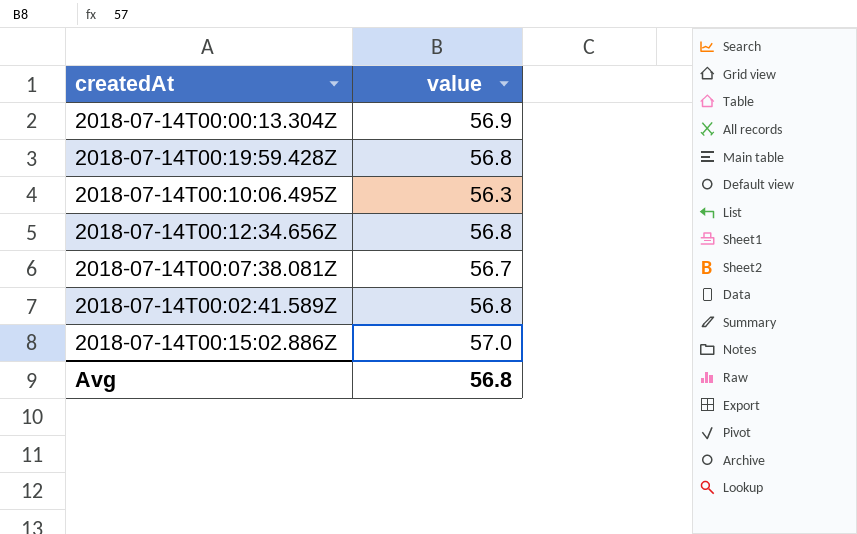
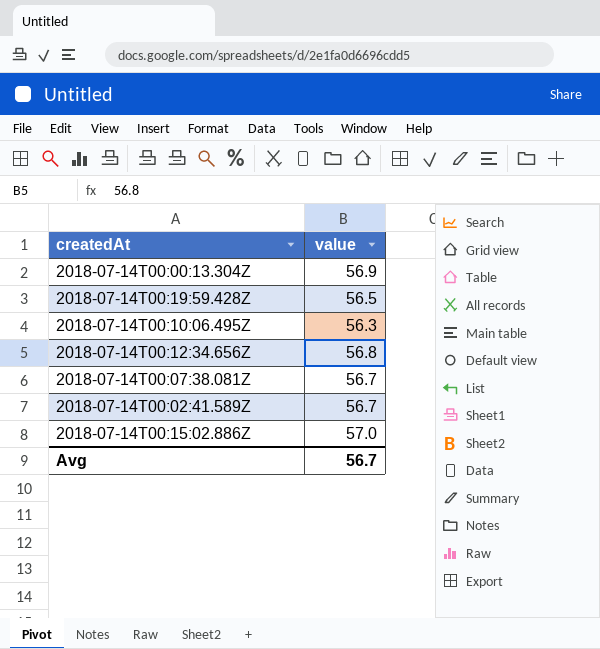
2018-07-14T00:19:59.428Z | value: 56.8 -> 56.5
2018-07-14T00:02:41.589Z | value: 56.8 -> 56.7
Avg | value: 56.8 -> 56.7

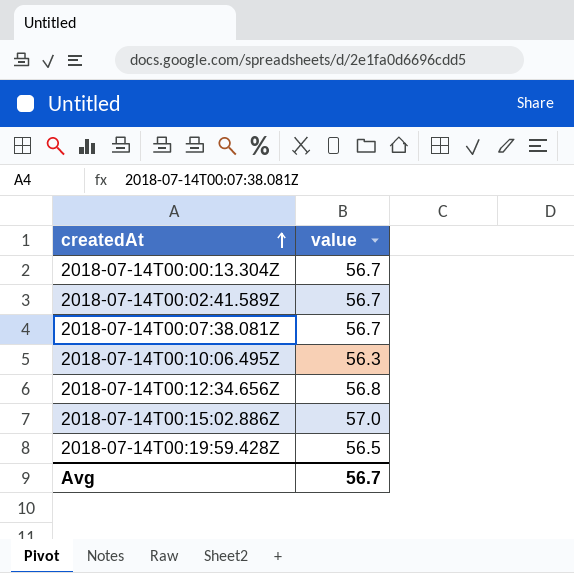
row order: none -> createdAt ascending
2018-07-14T00:00:13.304Z | value: 56.9 -> 56.7

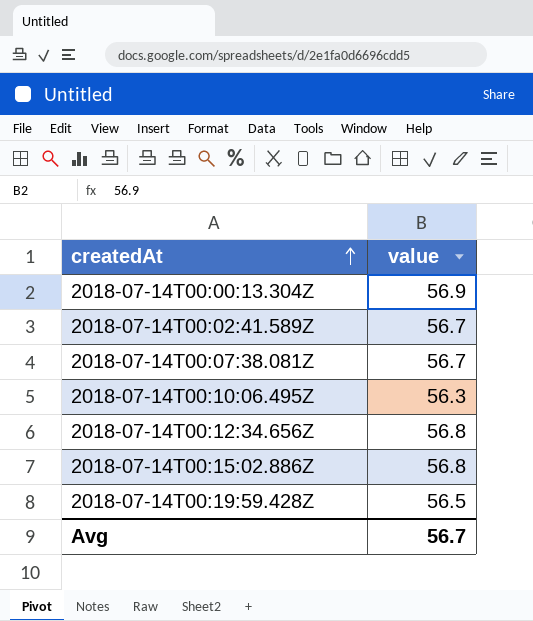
2018-07-14T00:00:13.304Z | value: 56.7 -> 56.9
2018-07-14T00:15:02.886Z | value: 57.0 -> 56.8

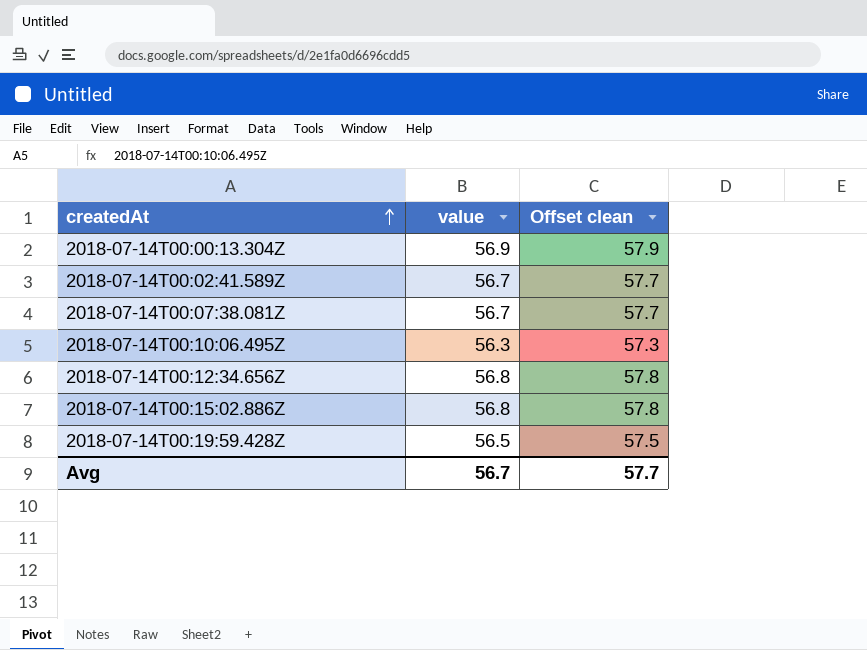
column Offset clean | formula: none -> [value] + 1

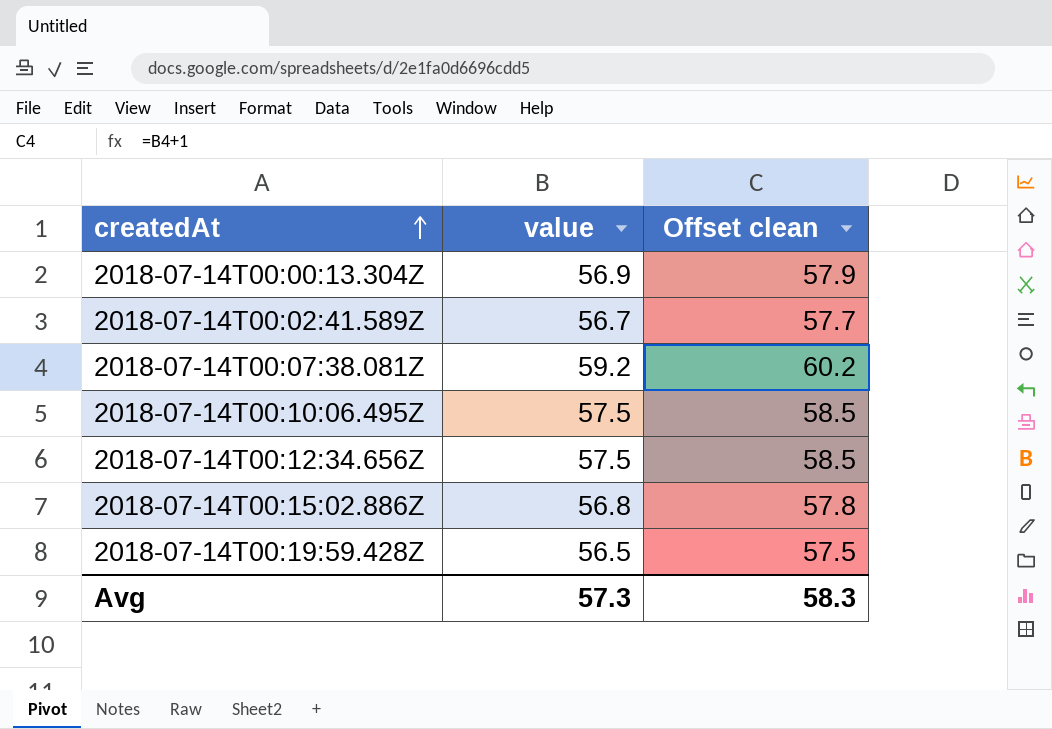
2018-07-14T00:07:38.081Z | value: 56.7 -> 59.2
2018-07-14T00:07:38.081Z | Offset clean: 57.7 -> 60.2
2018-07-14T00:10:06.495Z | value: 56.3 -> 57.5
2018-07-14T00:10:06.495Z | Offset clean: 57.3 -> 58.5
2018-07-14T00:12:34.656Z | value: 56.8 -> 57.5
2018-07-14T00:12:34.656Z | Offset clean: 57.8 -> 58.5
Avg | value: 56.7 -> 57.3
Avg | Offset clean: 57.7 -> 58.3

